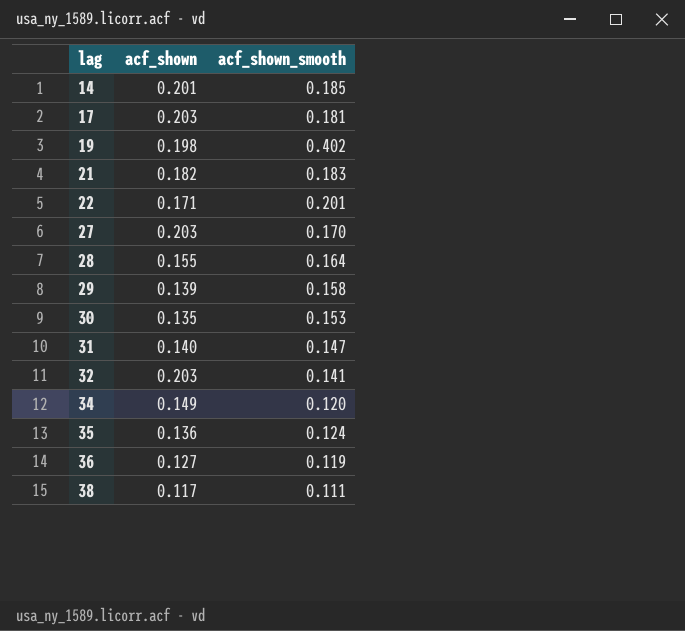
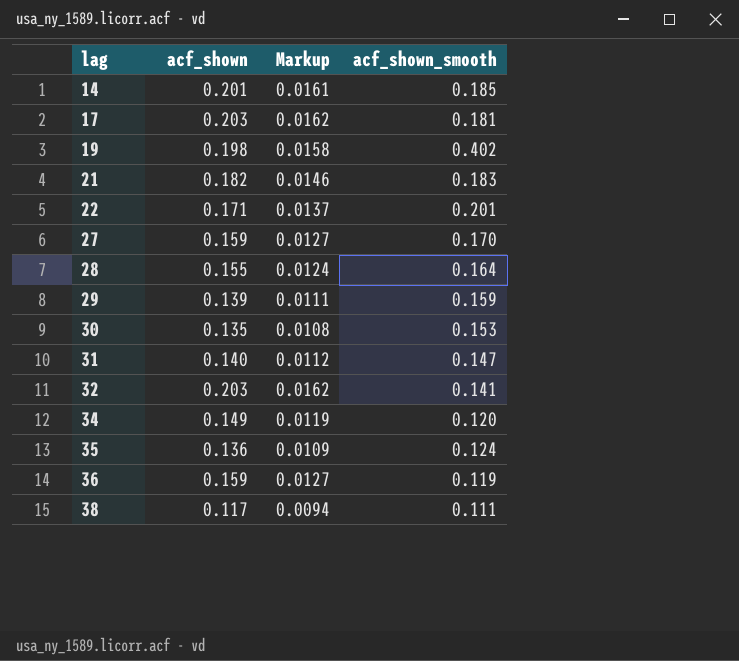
column Markup | formula: none -> [acf_shown] * 0.08
27 | acf_shown: 0.203 -> 0.159
29 | acf_shown_smooth: 0.158 -> 0.159
36 | acf_shown: 0.127 -> 0.159

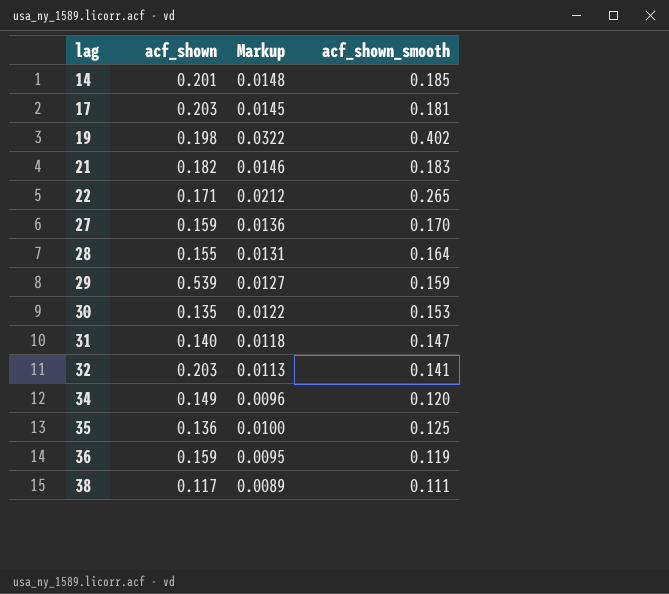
column Markup | formula: [acf_shown] * 0.08 -> [acf_shown_smooth] * 0.08
22 | acf_shown_smooth: 0.201 -> 0.265
29 | acf_shown: 0.139 -> 0.539
35 | acf_shown_smooth: 0.124 -> 0.125

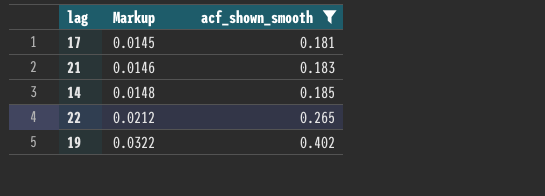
filter: none -> acf_shown_smooth >= 0.181
row order: lag ascending -> Markup ascending
column acf_shown | position: 2 -> none

